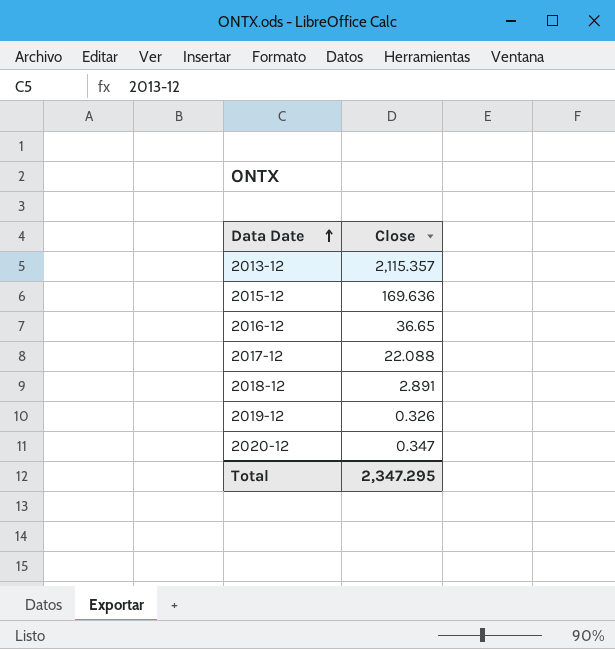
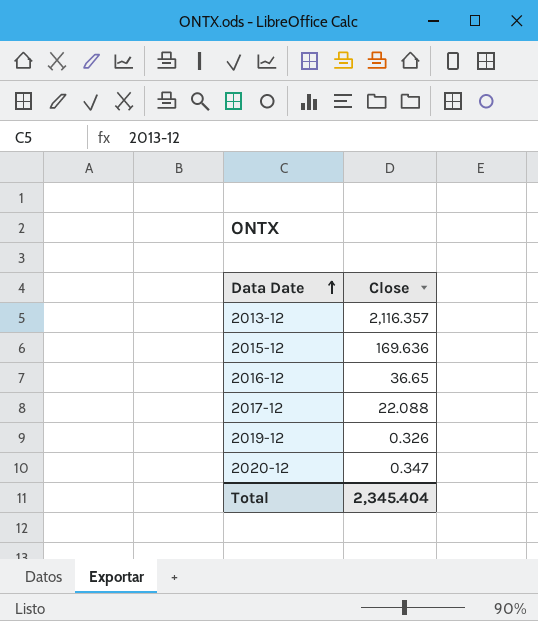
row 2018-12: 2.891 -> none
2013-12 | Close: 2,115.357 -> 2,116.357
Total | Close: 2,347.295 -> 2,345.404

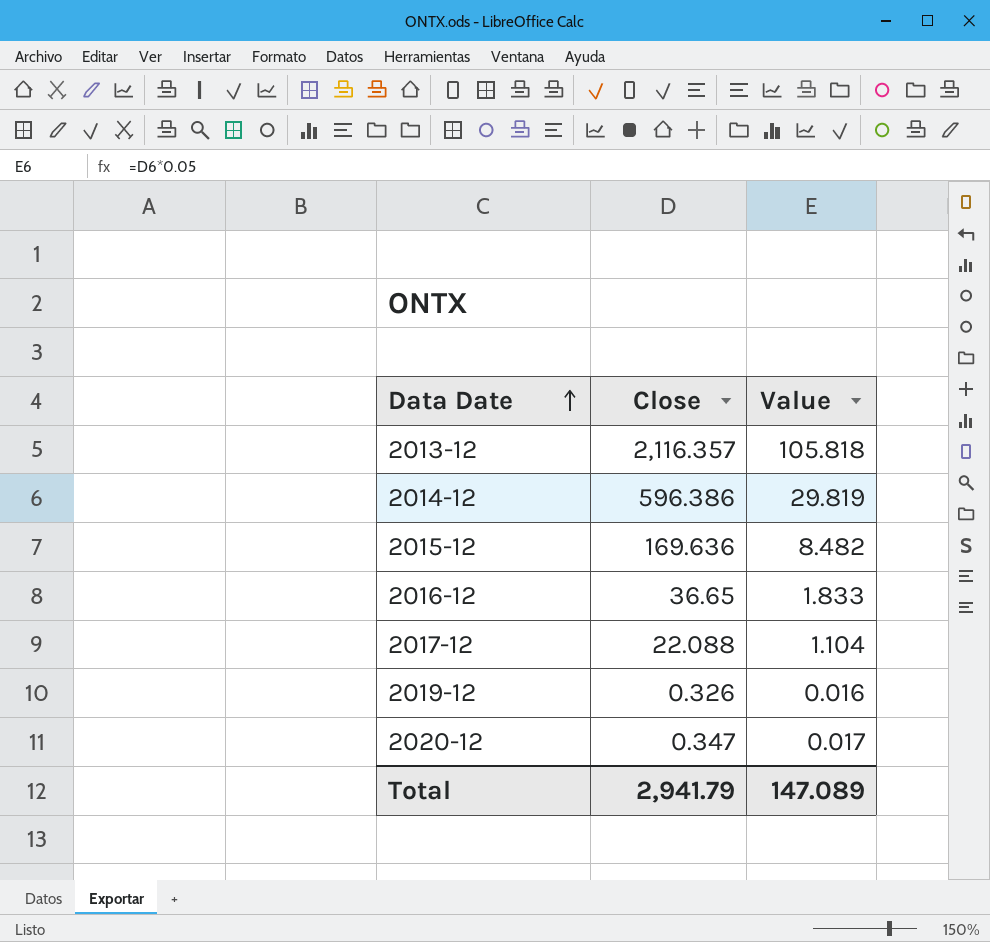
column Value | formula: none -> [Close] * 0.05
row 2014-12: none -> 596.386 | 29.819
Total | Close: 2,345.404 -> 2,941.79

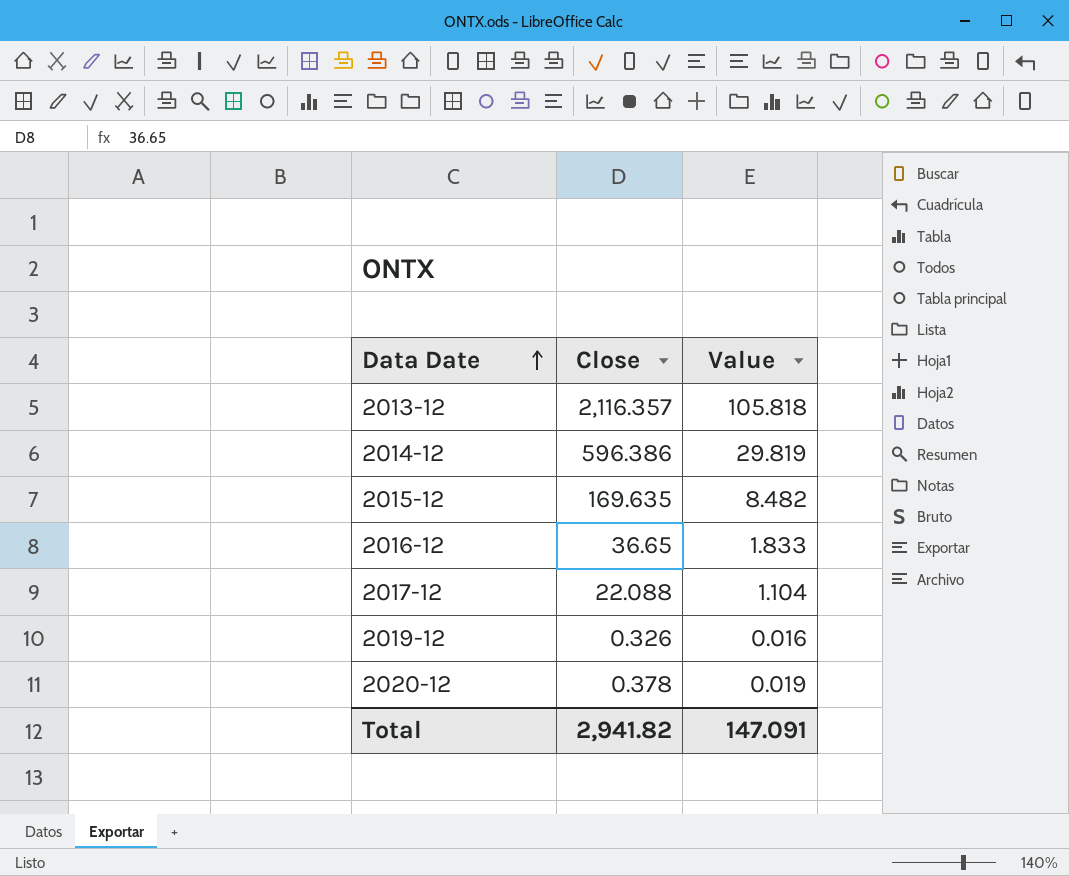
2015-12 | Close: 169.636 -> 169.635
2020-12 | Close: 0.347 -> 0.378
2020-12 | Value: 0.017 -> 0.019
Total | Close: 2,941.79 -> 2,941.82
Total | Value: 147.089 -> 147.091

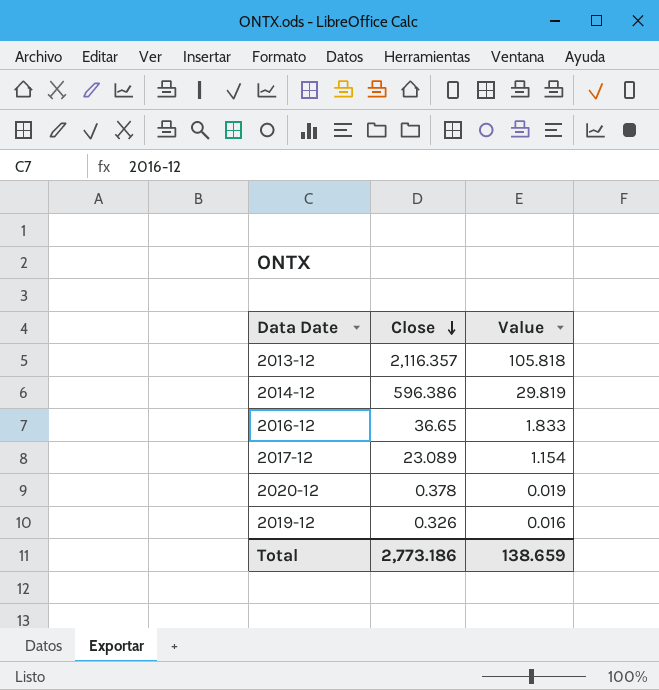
row order: Data Date ascending -> Close descending
row 2015-12: 169.635 | 8.482 -> none
2017-12 | Close: 22.088 -> 23.089
2017-12 | Value: 1.104 -> 1.154
Total | Close: 2,941.82 -> 2,773.186
Total | Value: 147.091 -> 138.659

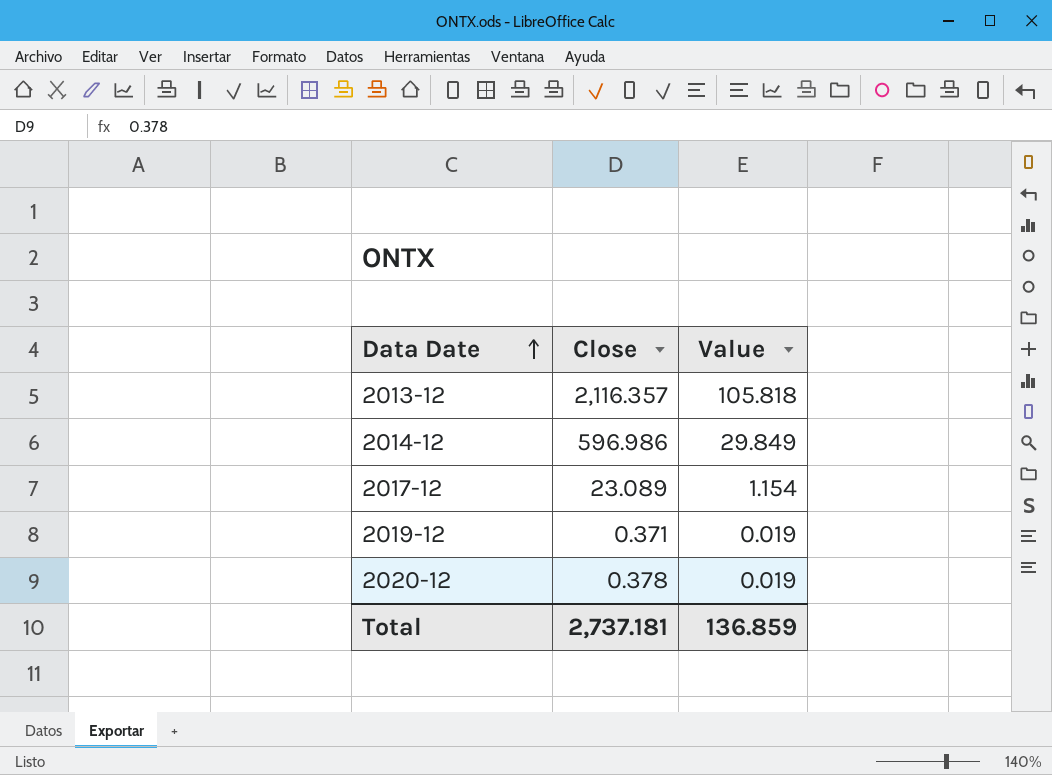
row order: Close descending -> Data Date ascending
row 2016-12: 36.65 | 1.833 -> none
2014-12 | Close: 596.386 -> 596.986
2014-12 | Value: 29.819 -> 29.849
2019-12 | Close: 0.326 -> 0.371
2019-12 | Value: 0.016 -> 0.019
Total | Close: 2,773.186 -> 2,737.181
Total | Value: 138.659 -> 136.859

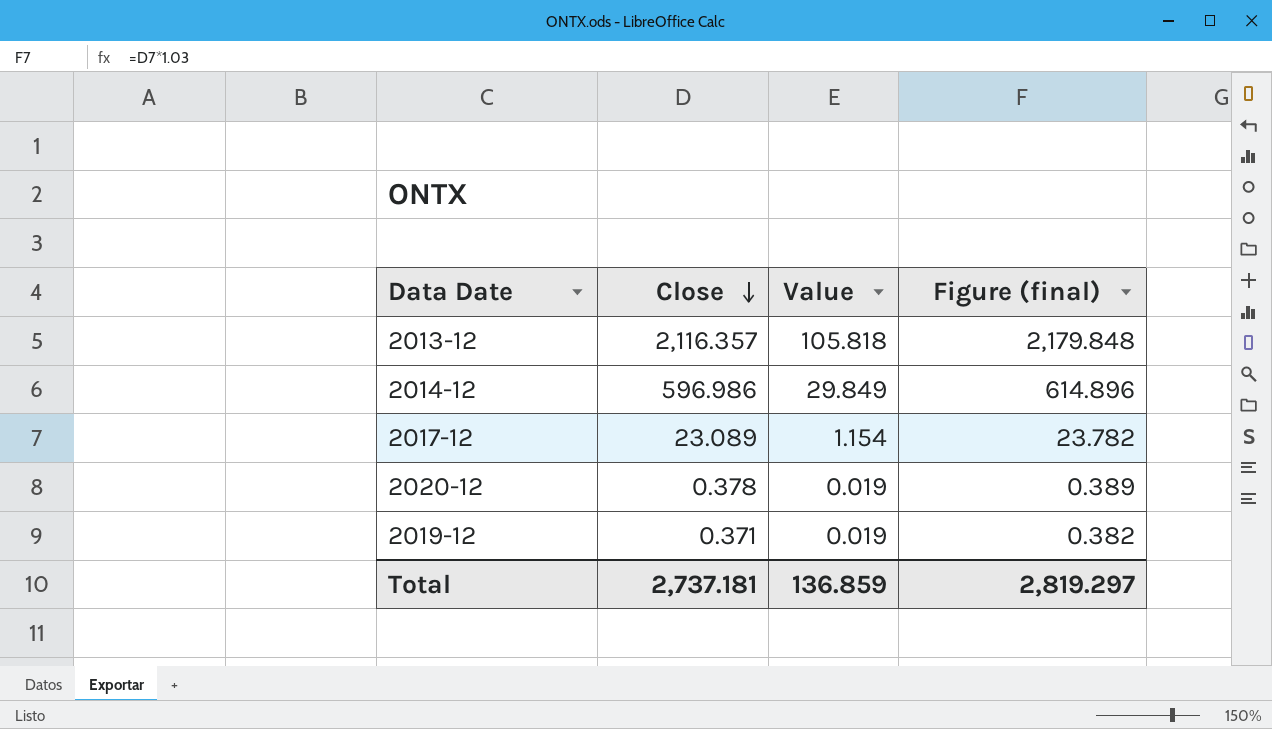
row order: Data Date ascending -> Close descending
column Figure (final) | formula: none -> [Close] * 1.03

